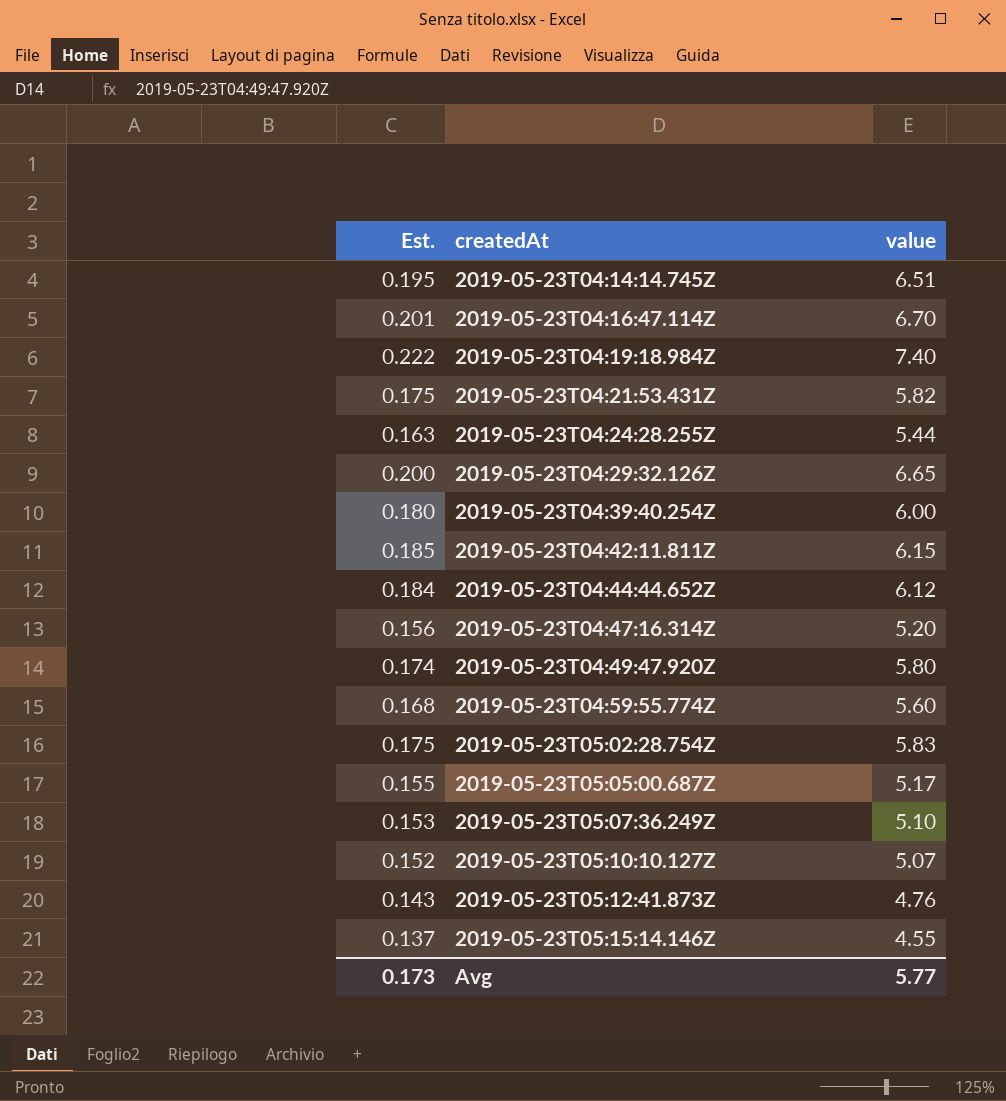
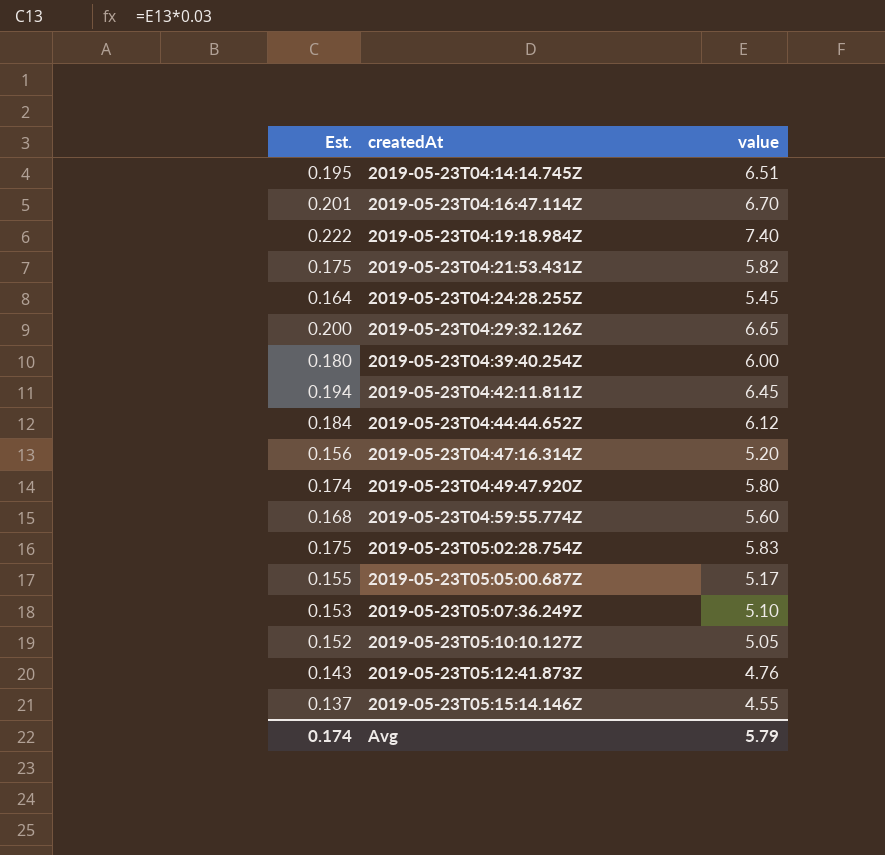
2019-05-23T04:24:28.255Z | Est.: 0.163 -> 0.164
2019-05-23T04:24:28.255Z | value: 5.44 -> 5.45
2019-05-23T04:42:11.811Z | Est.: 0.185 -> 0.194
2019-05-23T04:42:11.811Z | value: 6.15 -> 6.45
2019-05-23T05:10:10.127Z | value: 5.07 -> 5.05
Avg | Est.: 0.173 -> 0.174
Avg | value: 5.77 -> 5.79

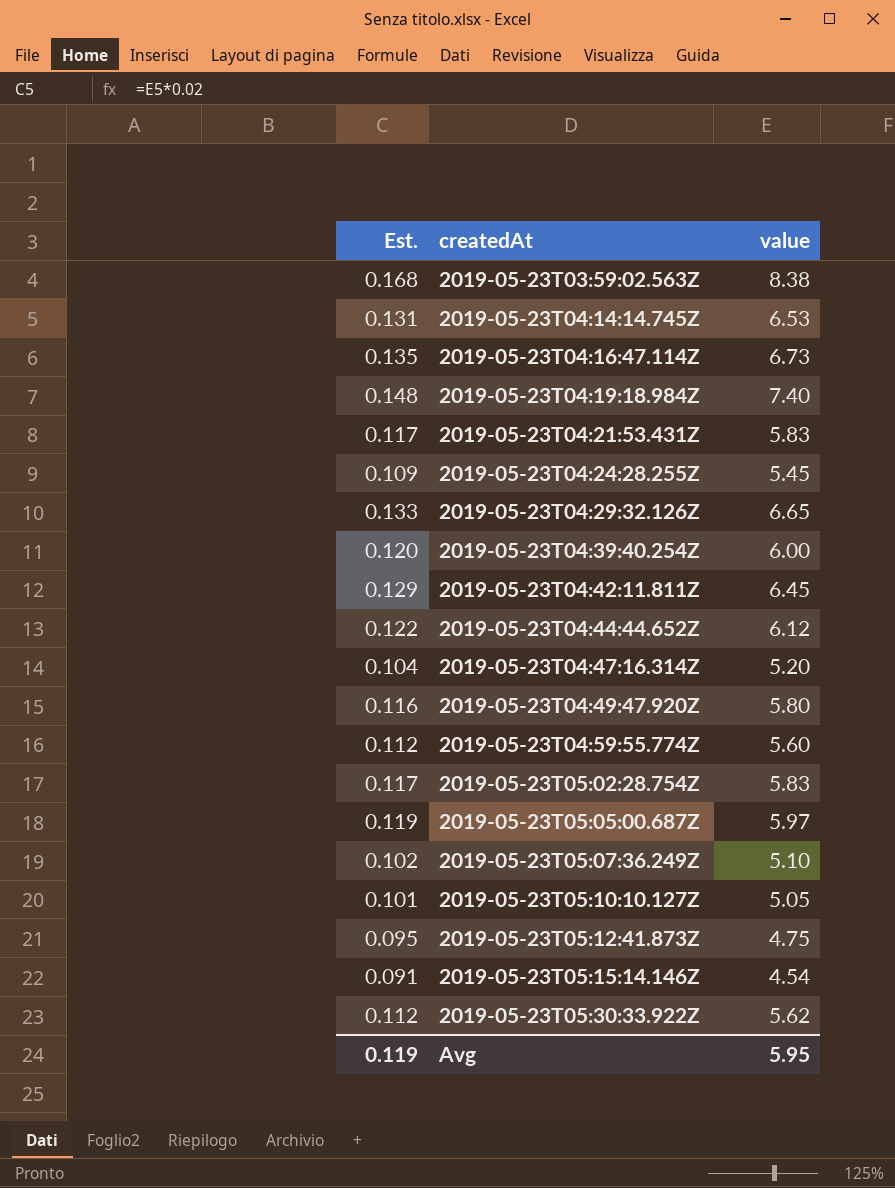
column Est. | formula: [value] * 0.03 -> [value] * 0.02
row 2019-05-23T03:59:02.563Z: none -> 0.168 | 8.38
2019-05-23T04:14:14.745Z | value: 6.51 -> 6.53
2019-05-23T04:16:47.114Z | value: 6.70 -> 6.73
2019-05-23T04:21:53.431Z | value: 5.82 -> 5.83
2019-05-23T05:05:00.687Z | value: 5.17 -> 5.97
2019-05-23T05:12:41.873Z | value: 4.76 -> 4.75
2019-05-23T05:15:14.146Z | value: 4.55 -> 4.54
row 2019-05-23T05:30:33.922Z: none -> 0.112 | 5.62
Avg | Est.: 0.174 -> 0.119
Avg | value: 5.79 -> 5.95

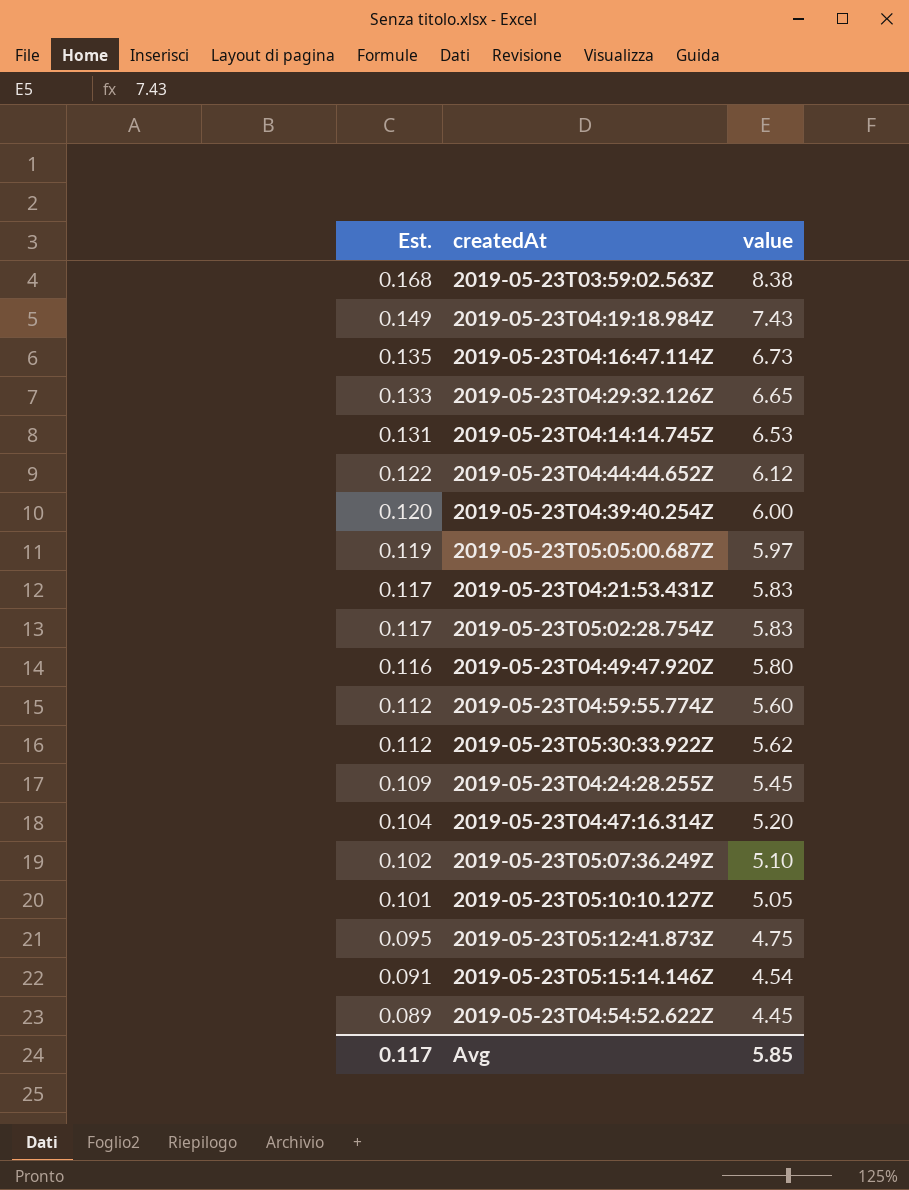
row order: createdAt ascending -> Est. descending
row 2019-05-23T04:42:11.811Z: 0.129 | 6.45 -> none
2019-05-23T04:19:18.984Z | Est.: 0.148 -> 0.149
2019-05-23T04:19:18.984Z | value: 7.40 -> 7.43
row 2019-05-23T04:54:52.622Z: none -> 0.089 | 4.45
Avg | Est.: 0.119 -> 0.117
Avg | value: 5.95 -> 5.85

